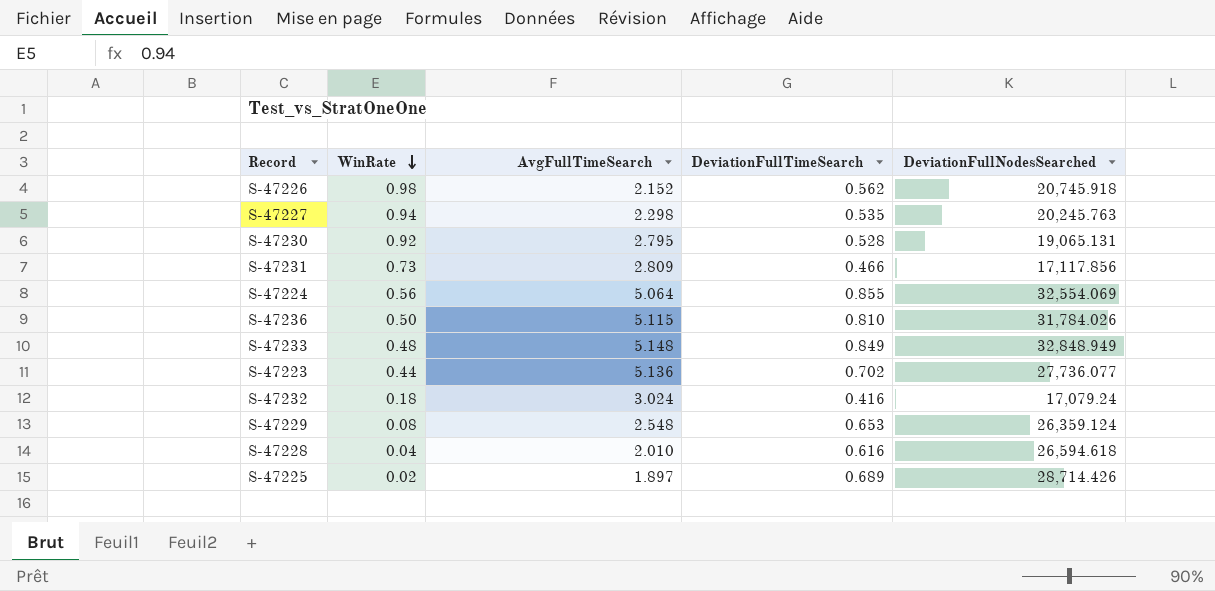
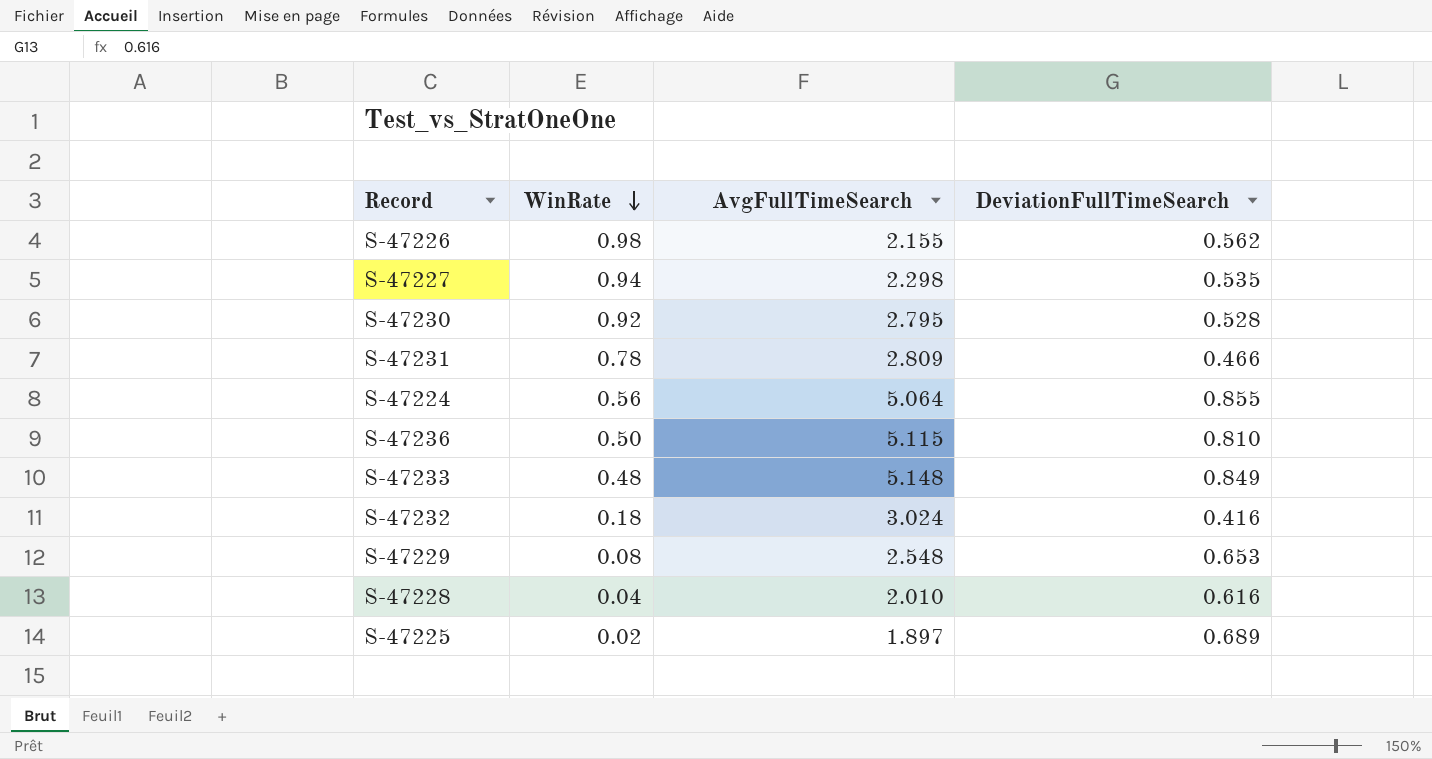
column DeviationFullNodesSearched | position: 5 -> none
row S-47223: 0.44 | 5.136 | 0.702 | 27,736.077 -> none
S-47226 | AvgFullTimeSearch: 2.152 -> 2.155
S-47231 | WinRate: 0.73 -> 0.78

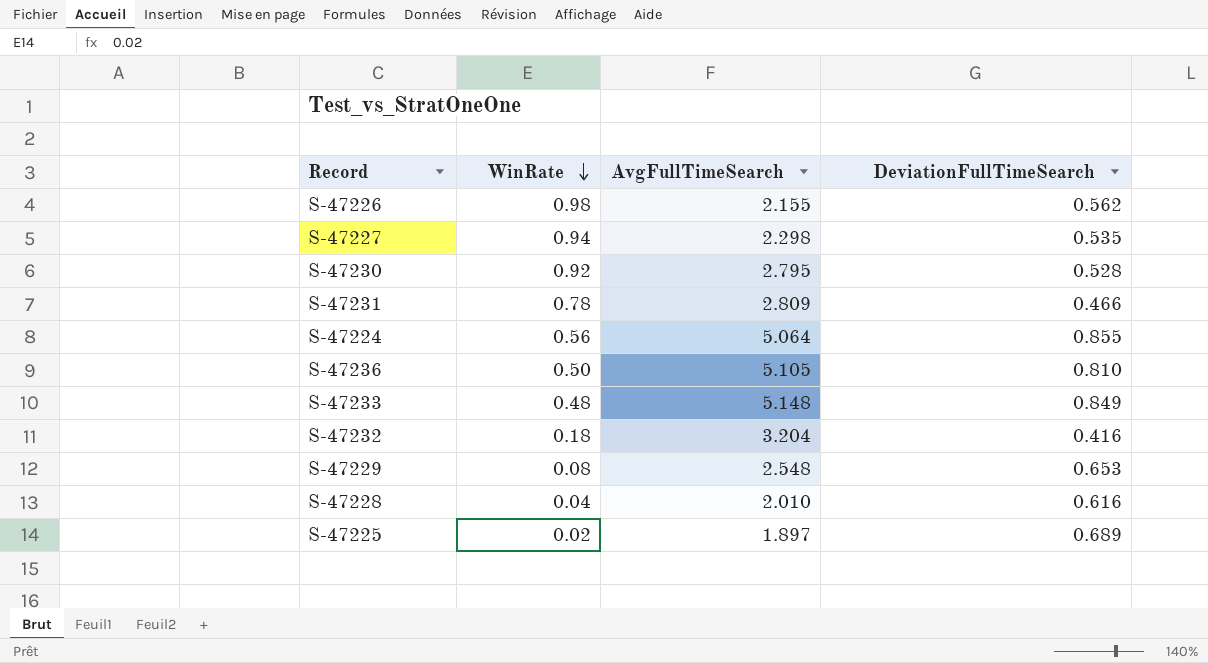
S-47236 | AvgFullTimeSearch: 5.115 -> 5.105
S-47232 | AvgFullTimeSearch: 3.024 -> 3.204

